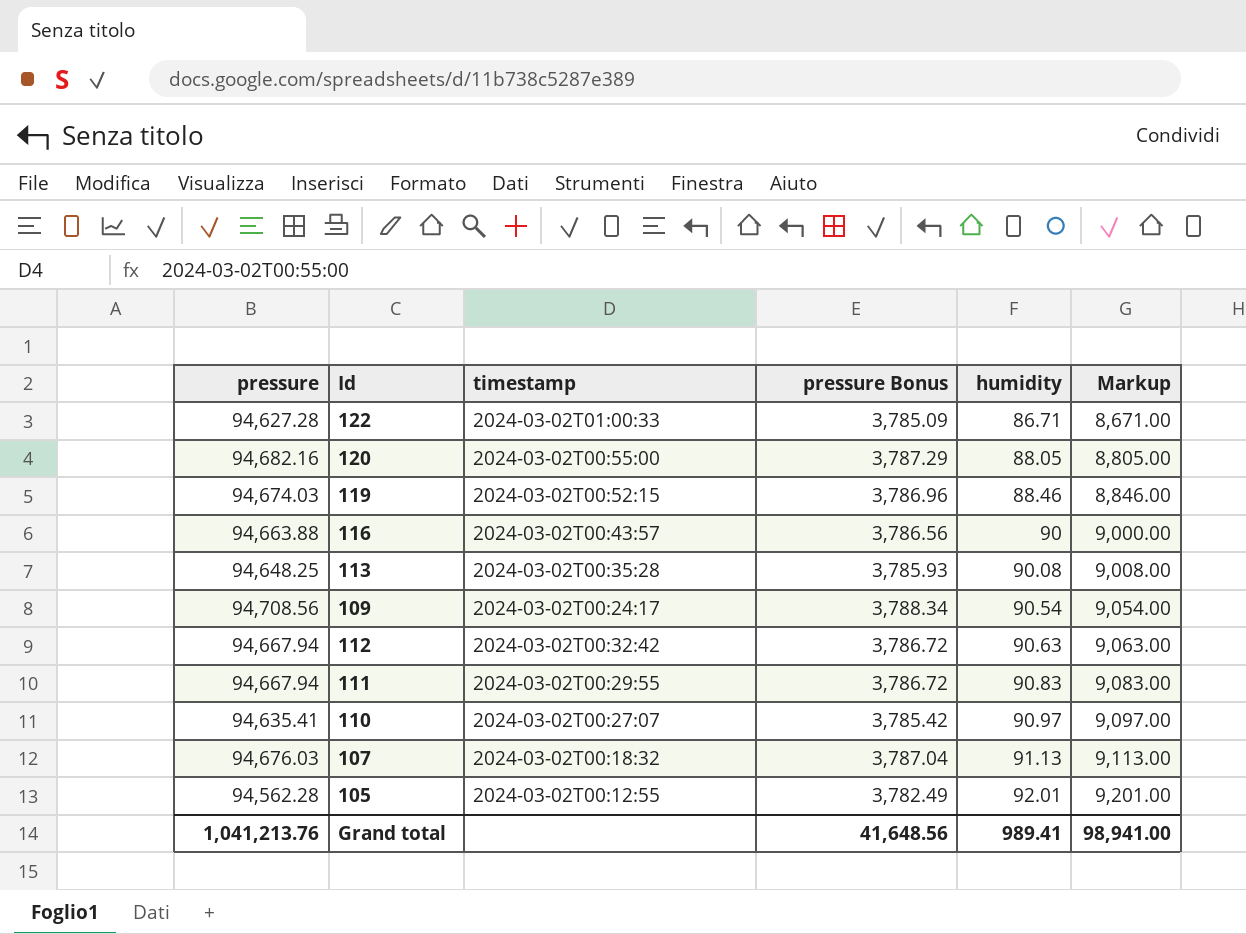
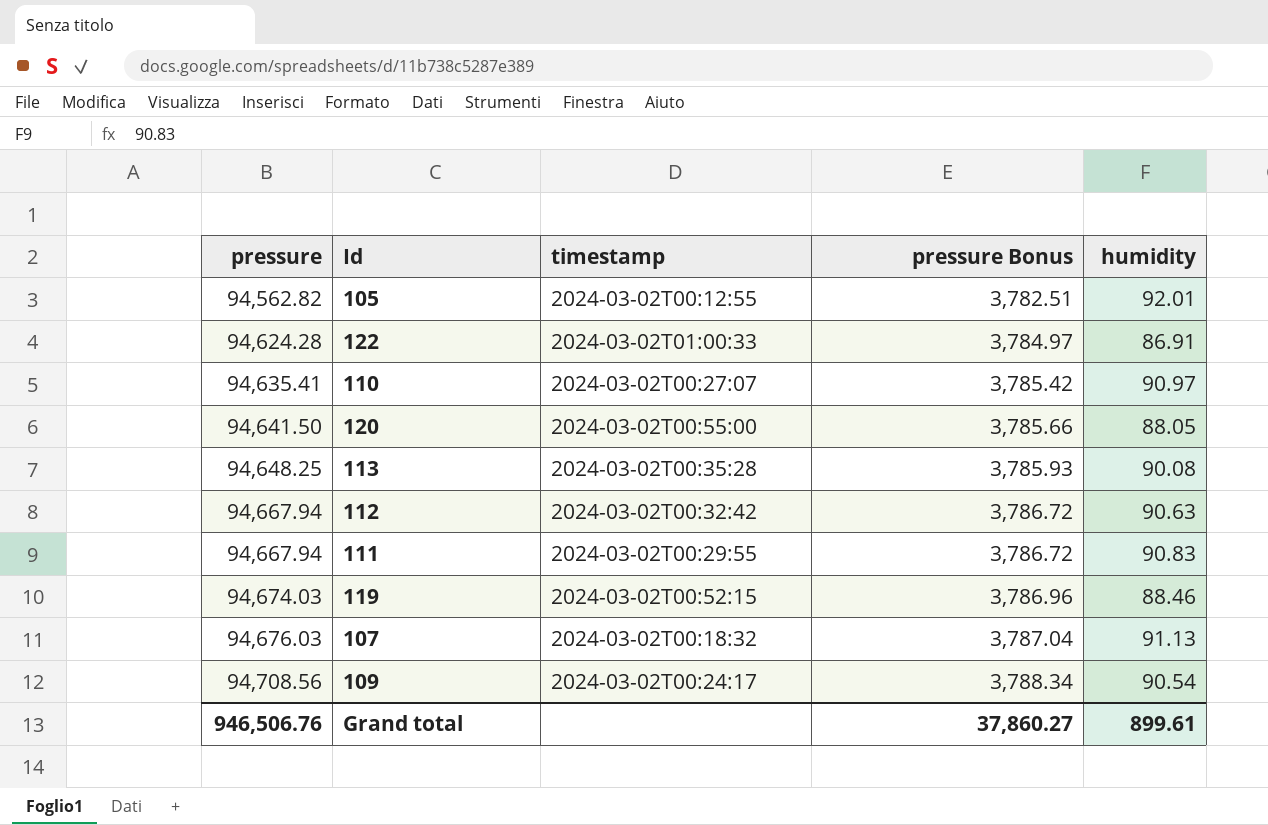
row order: humidity ascending -> pressure ascending
column Markup | formula: [humidity] * 100 -> none
row 116: 94,663.88 | 2024-03-02T00:43:57 | 3,786.56 | 90 | 9,000.00 -> none
105 | pressure: 94,562.28 -> 94,562.82
105 | pressure Bonus: 3,782.49 -> 3,782.51
122 | pressure: 94,627.28 -> 94,624.28
122 | pressure Bonus: 3,785.09 -> 3,784.97
122 | humidity: 86.71 -> 86.91
120 | pressure: 94,682.16 -> 94,641.50
120 | pressure Bonus: 3,787.29 -> 3,785.66
Grand total | pressure: 1,041,213.76 -> 946,506.76
Grand total | pressure Bonus: 41,648.56 -> 37,860.27
Grand total | humidity: 989.41 -> 899.61

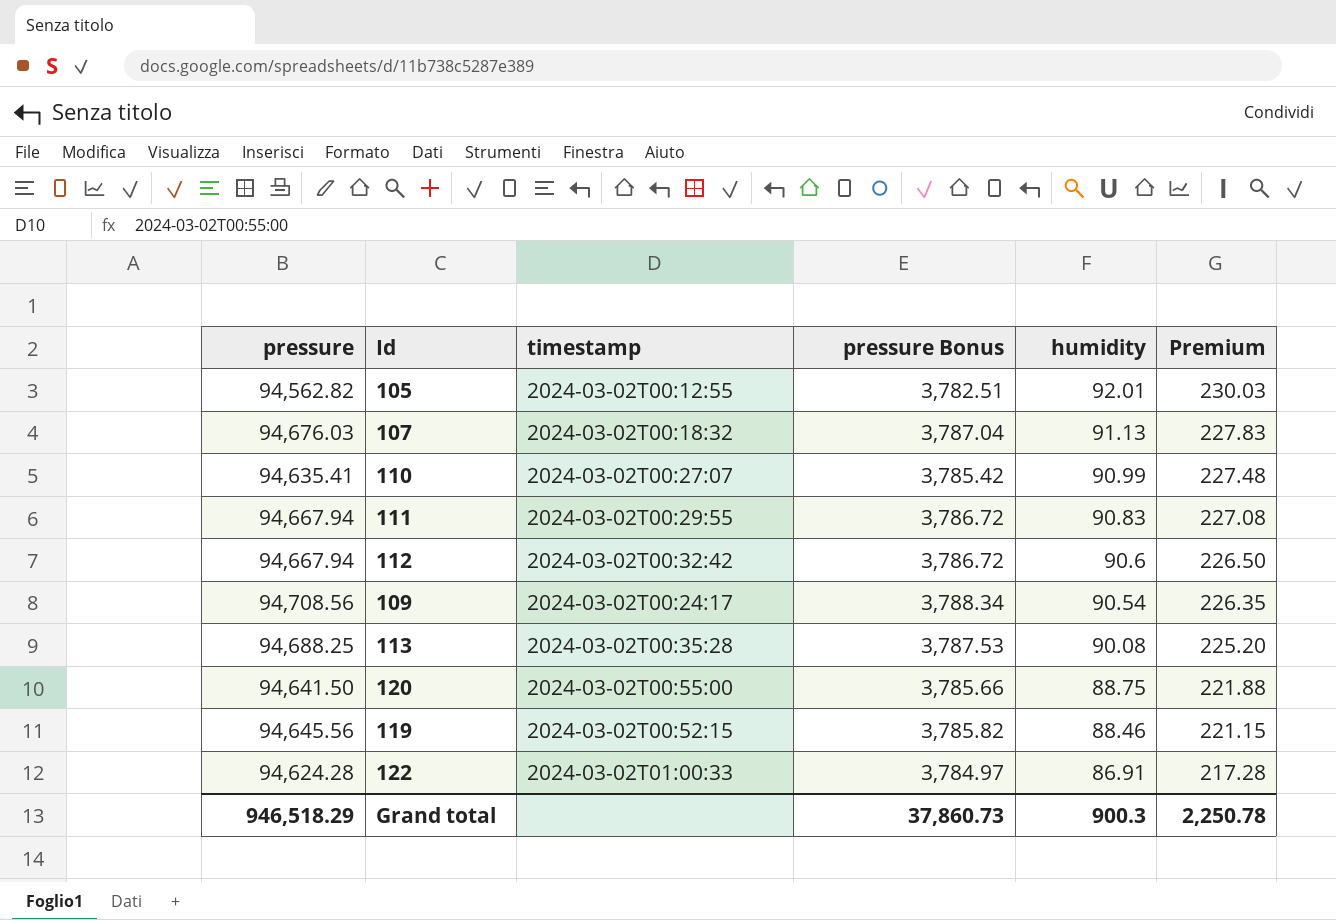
row order: pressure ascending -> humidity descending
column Premium | formula: none -> [humidity] * 2.5
110 | humidity: 90.97 -> 90.99
112 | humidity: 90.63 -> 90.6
113 | pressure: 94,648.25 -> 94,688.25
113 | pressure Bonus: 3,785.93 -> 3,787.53
120 | humidity: 88.05 -> 88.75
119 | pressure: 94,674.03 -> 94,645.56
119 | pressure Bonus: 3,786.96 -> 3,785.82
Grand total | pressure: 946,506.76 -> 946,518.29
Grand total | pressure Bonus: 37,860.27 -> 37,860.73
Grand total | humidity: 899.61 -> 900.3

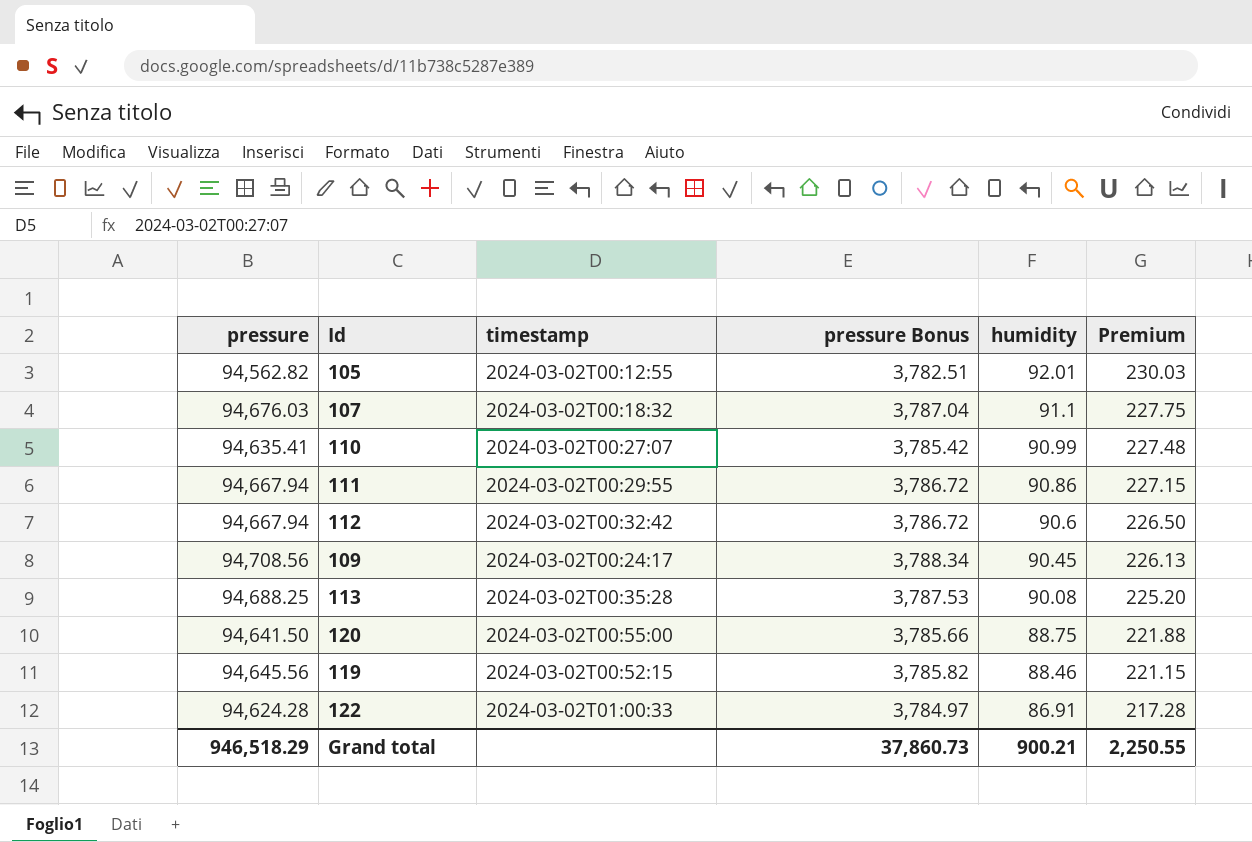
107 | humidity: 91.13 -> 91.1
107 | Premium: 227.83 -> 227.75
111 | humidity: 90.83 -> 90.86
111 | Premium: 227.08 -> 227.15
109 | humidity: 90.54 -> 90.45
109 | Premium: 226.35 -> 226.13
Grand total | humidity: 900.3 -> 900.21
Grand total | Premium: 2,250.78 -> 2,250.55

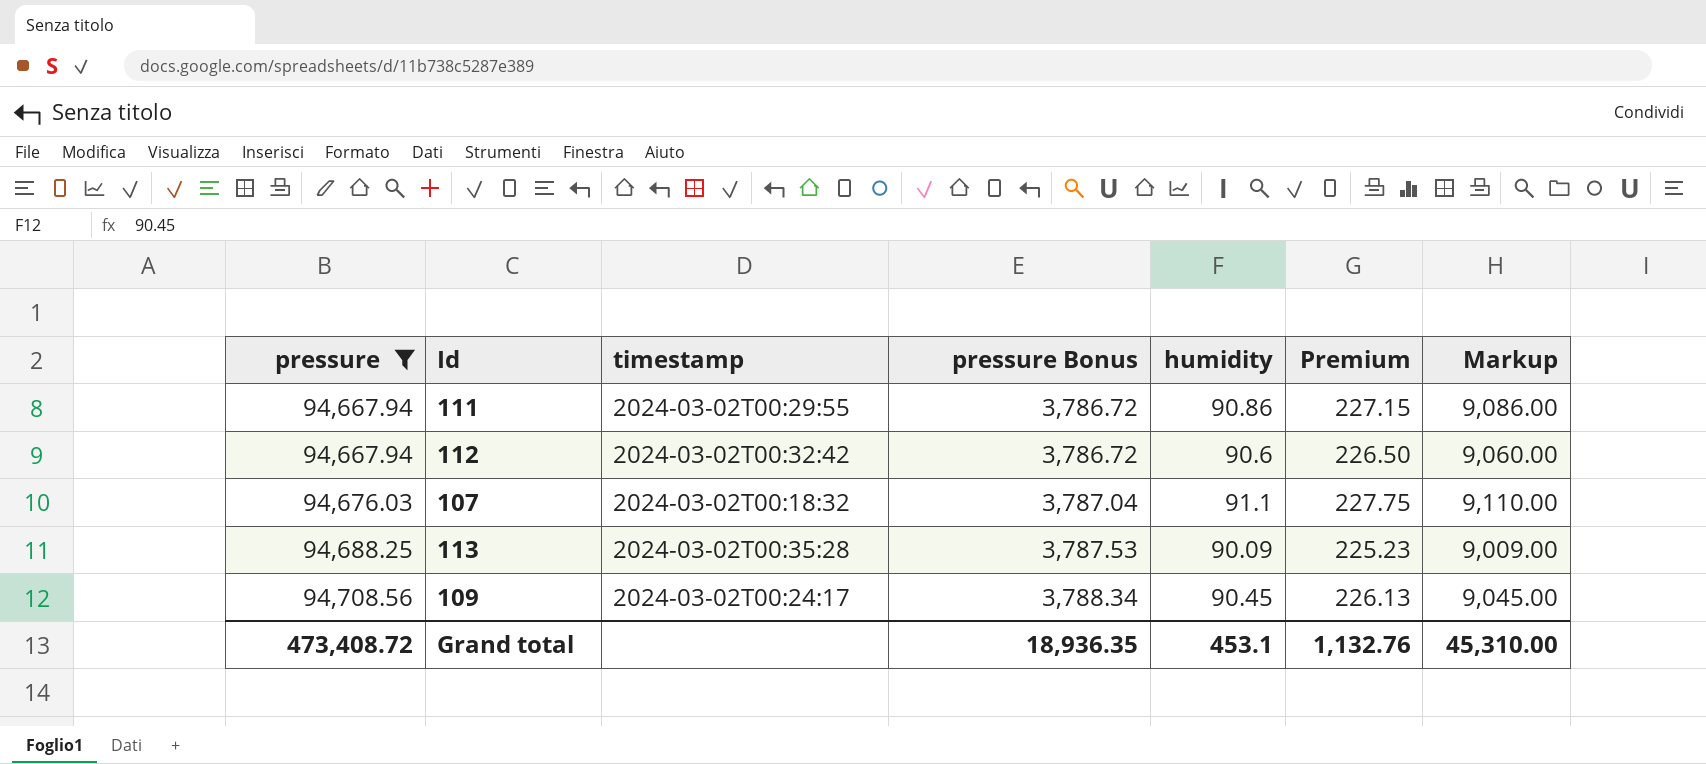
filter: none -> pressure >= 94,667.94
row order: humidity descending -> pressure ascending
column Markup | formula: none -> [humidity] * 100
113 | humidity: 90.08 -> 90.09
113 | Premium: 225.20 -> 225.23
Grand total | pressure: 946,518.29 -> 473,408.72
Grand total | pressure Bonus: 37,860.73 -> 18,936.35
Grand total | humidity: 900.21 -> 453.1
Grand total | Premium: 2,250.55 -> 1,132.76

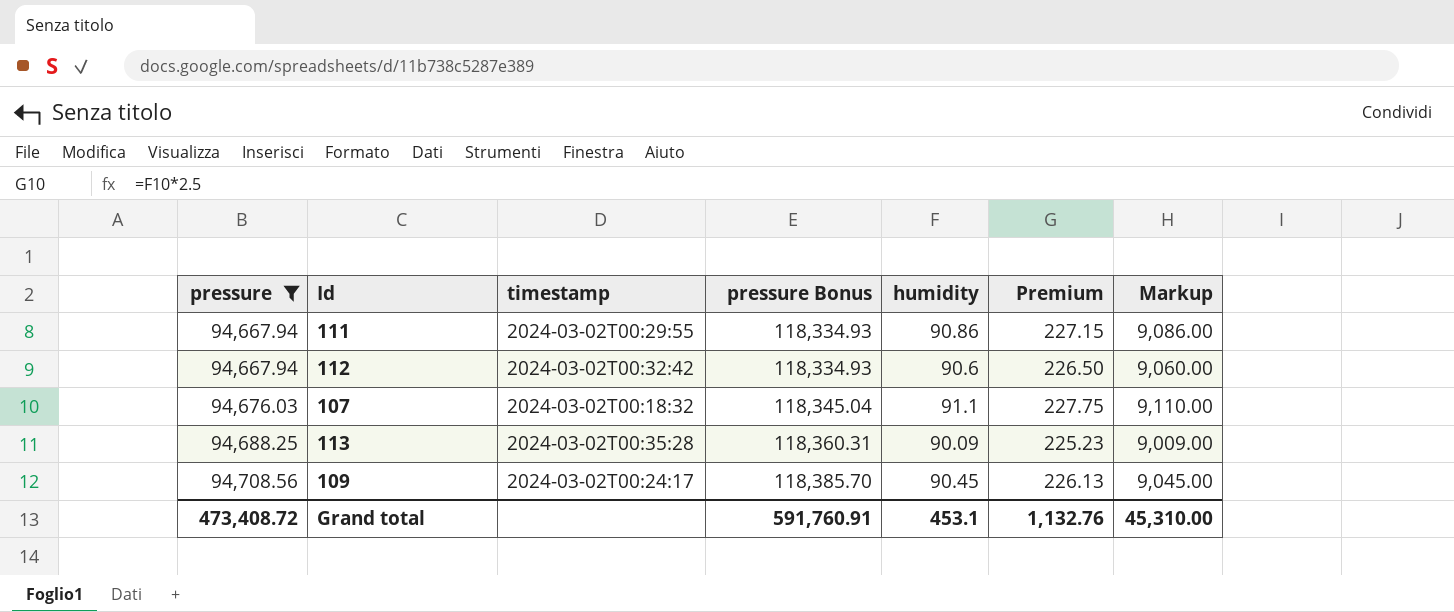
column pressure Bonus | formula: [pressure] * 0.04 -> [pressure] * 1.25
Grand total | pressure Bonus: 18,936.35 -> 591,760.91

